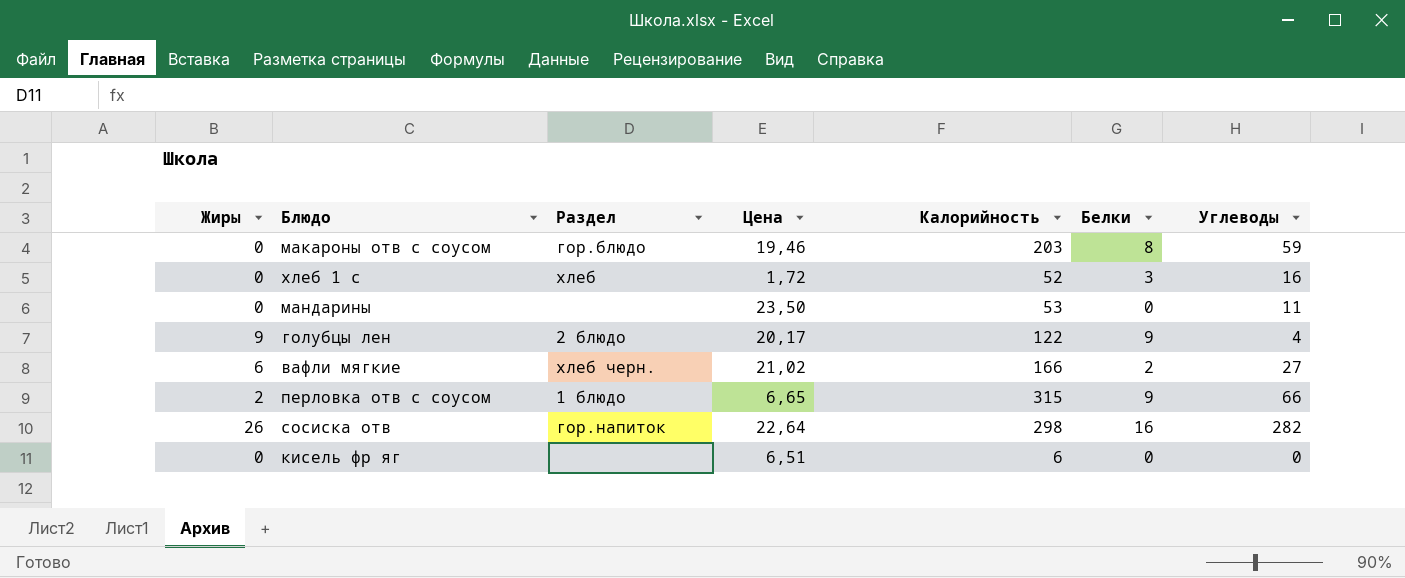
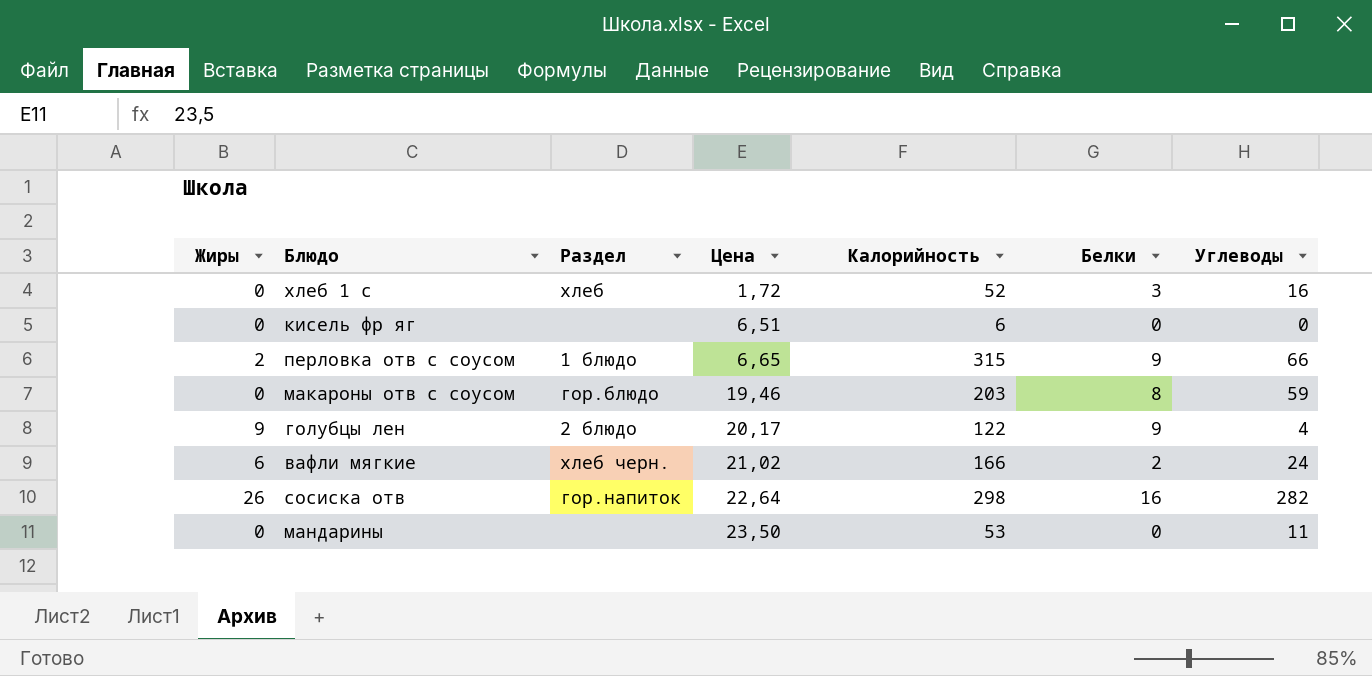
row order: none -> Цена ascending
вафли мягкие | Углеводы: 27 -> 24

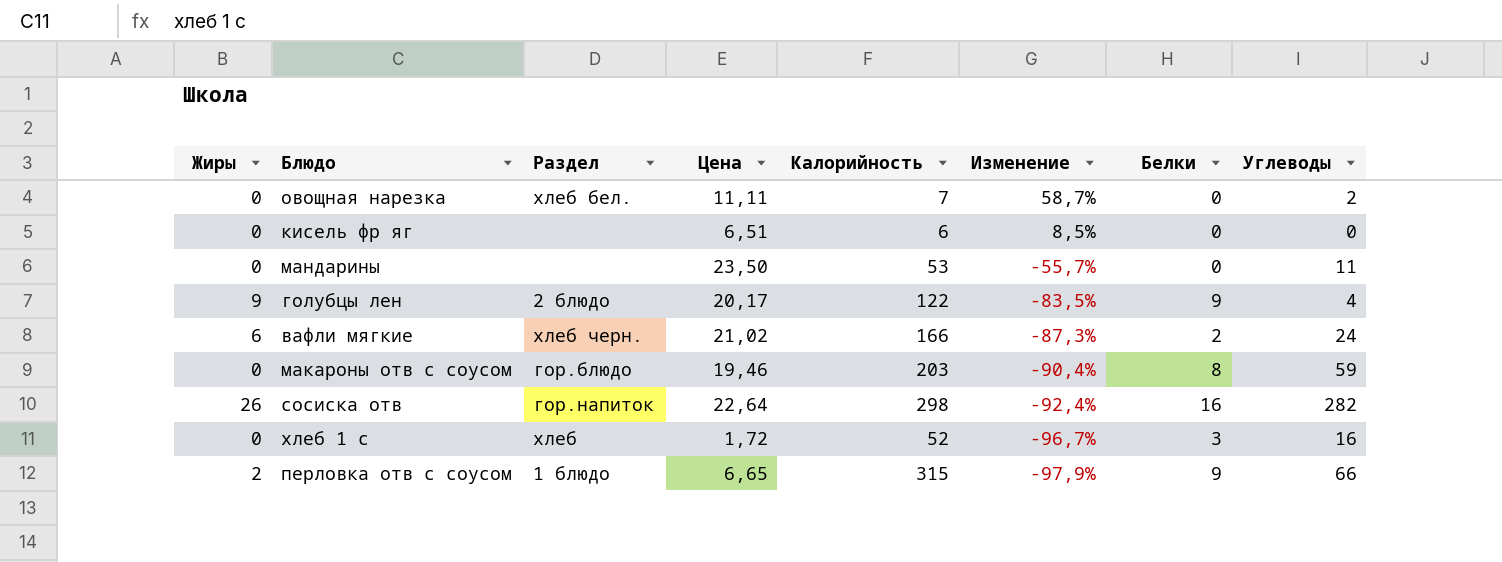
row order: Цена ascending -> Изменение descending
column Изменение | formula: none -> ([Цена] - [Калорийность]) / [Калорийность]
row овощная нарезка: none -> 0 | хлеб бел. | 11,11 | 7 | 58,7% | 0 | 2

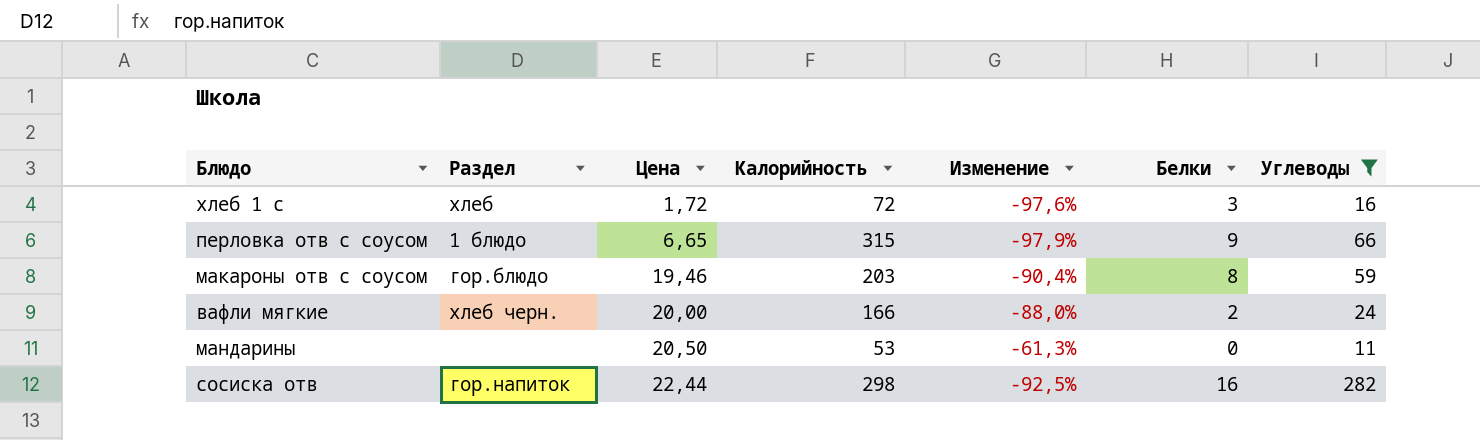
filter: none -> Углеводы >= 11
row order: Изменение descending -> Цена ascending
column Жиры | position: 1 -> none
хлеб 1 с | Калорийность: 52 -> 72
хлеб 1 с | Изменение: -96,7% -> -97,6%
вафли мягкие | Цена: 21,02 -> 20,00
вафли мягкие | Изменение: -87,3% -> -88,0%
мандарины | Цена: 23,50 -> 20,50
мандарины | Изменение: -55,7% -> -61,3%
сосиска отв | Цена: 22,64 -> 22,44
сосиска отв | Изменение: -92,4% -> -92,5%

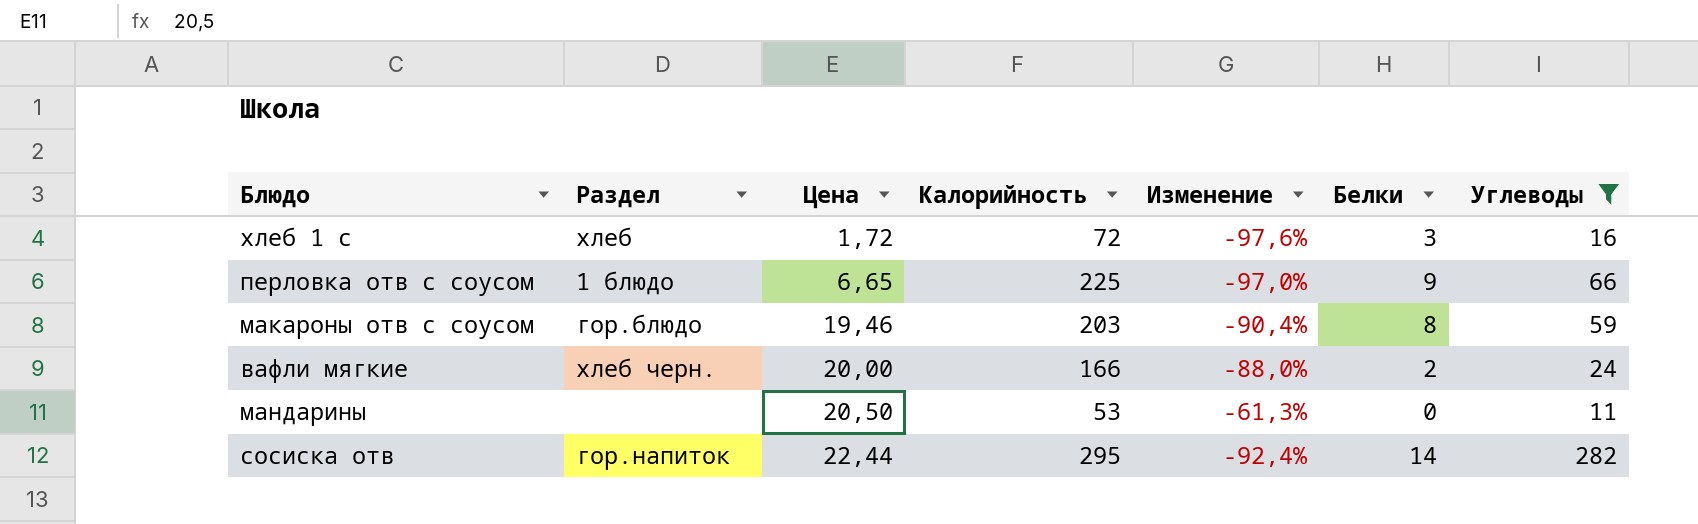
перловка отв с соусом | Калорийность: 315 -> 225
перловка отв с соусом | Изменение: -97,9% -> -97,0%
сосиска отв | Калорийность: 298 -> 295
сосиска отв | Изменение: -92,5% -> -92,4%
сосиска отв | Белки: 16 -> 14

